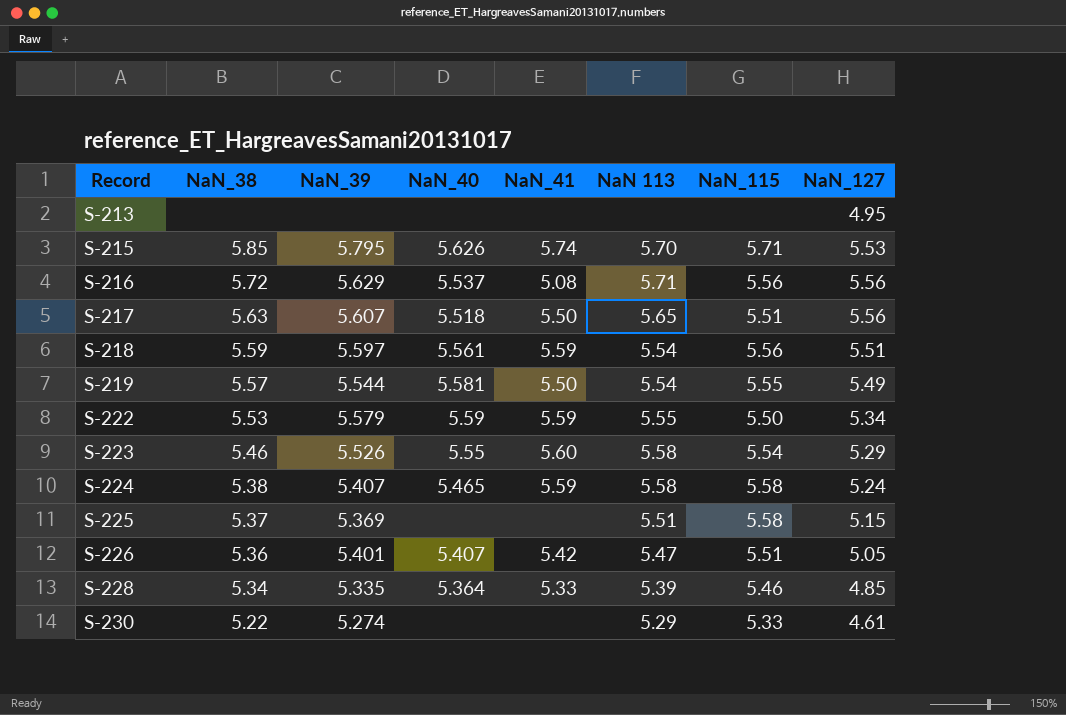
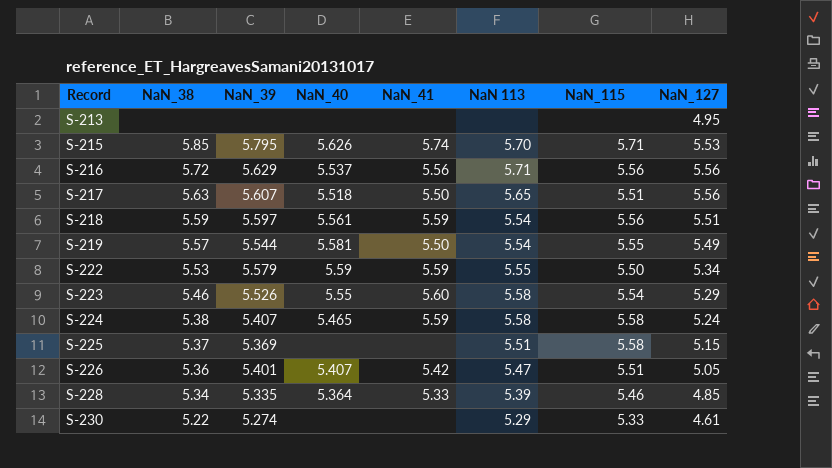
S-216 | NaN_41: 5.08 -> 5.56

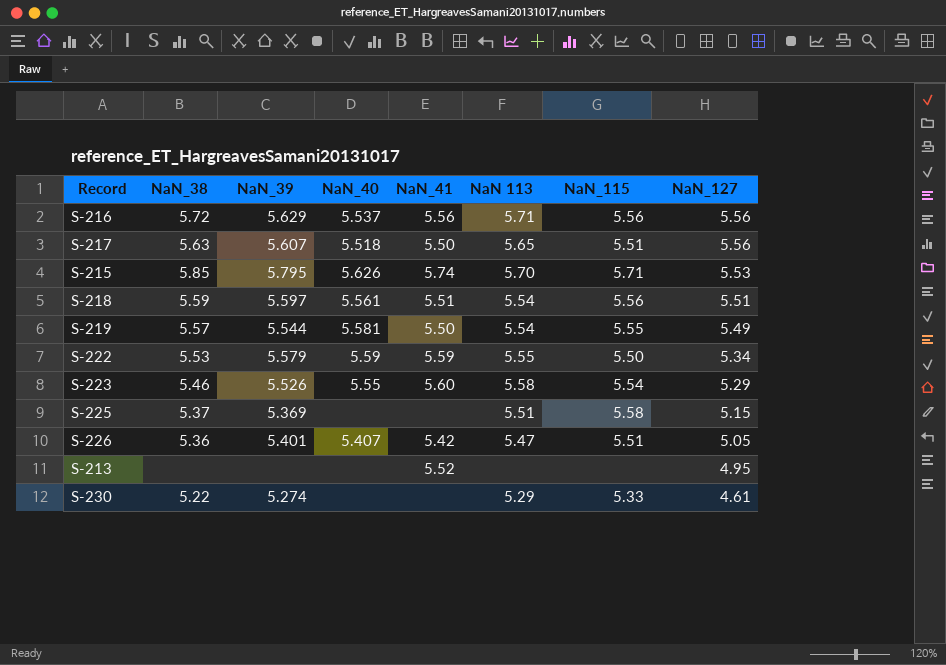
row order: Record ascending -> NaN_127 descending
row S-224: 5.38 | 5.407 | 5.465 | 5.59 | 5.58 | 5.58 | 5.24 -> none
row S-228: 5.34 | 5.335 | 5.364 | 5.33 | 5.39 | 5.46 | 4.85 -> none
S-218 | NaN_41: 5.59 -> 5.51
S-213 | NaN_41: none -> 5.52

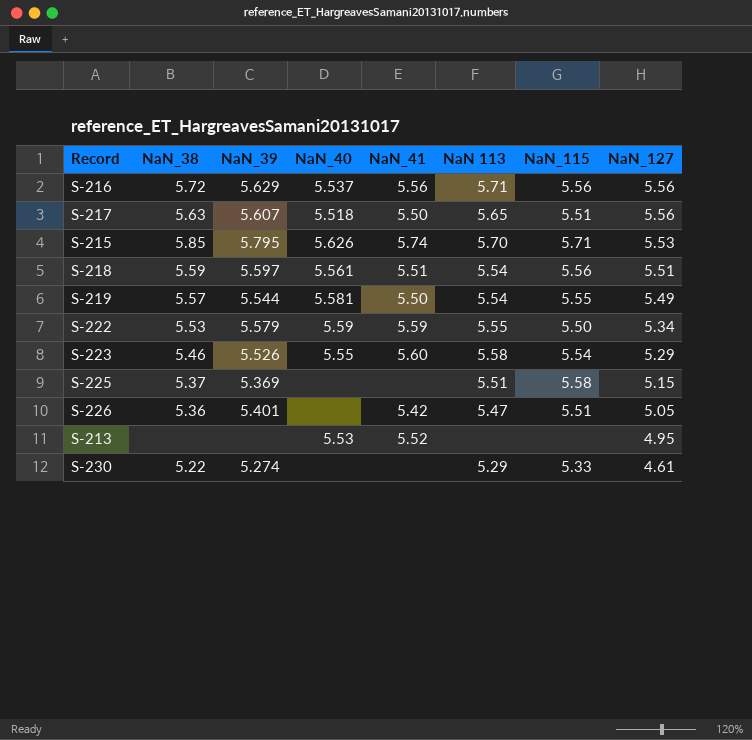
S-226 | NaN_40: 5.407 -> none
S-213 | NaN_40: none -> 5.53

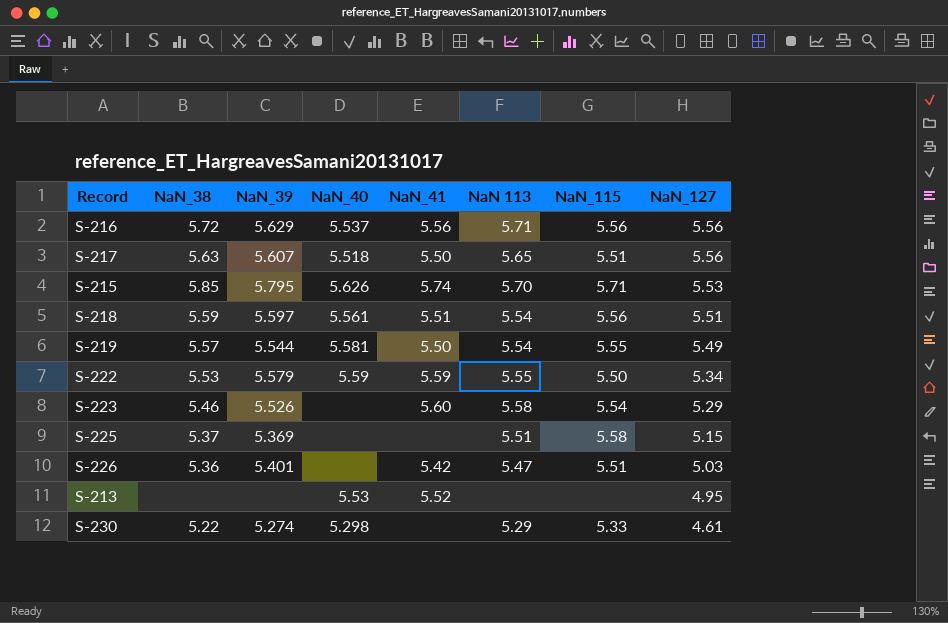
S-223 | NaN_40: 5.55 -> none
S-226 | NaN_127: 5.05 -> 5.03
S-230 | NaN_40: none -> 5.298

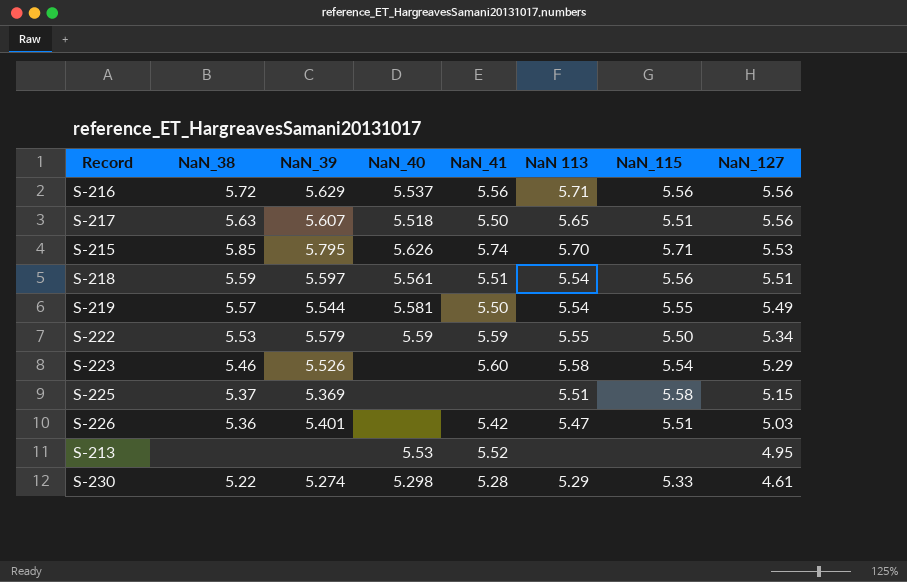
S-230 | NaN_41: none -> 5.28

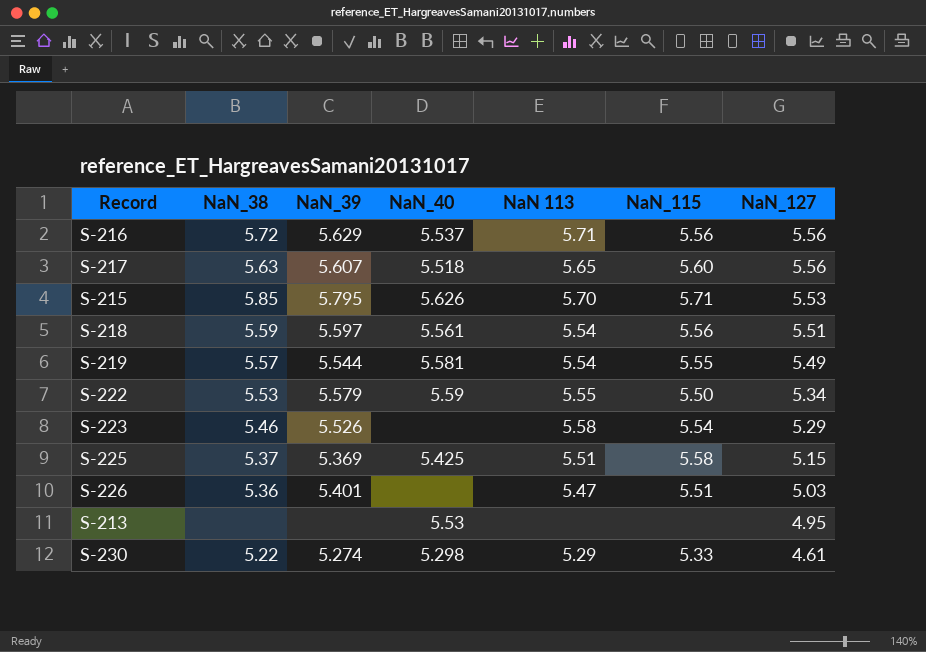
column NaN_41 | position: 5 -> none
S-217 | NaN_115: 5.51 -> 5.60
S-225 | NaN_40: none -> 5.425

